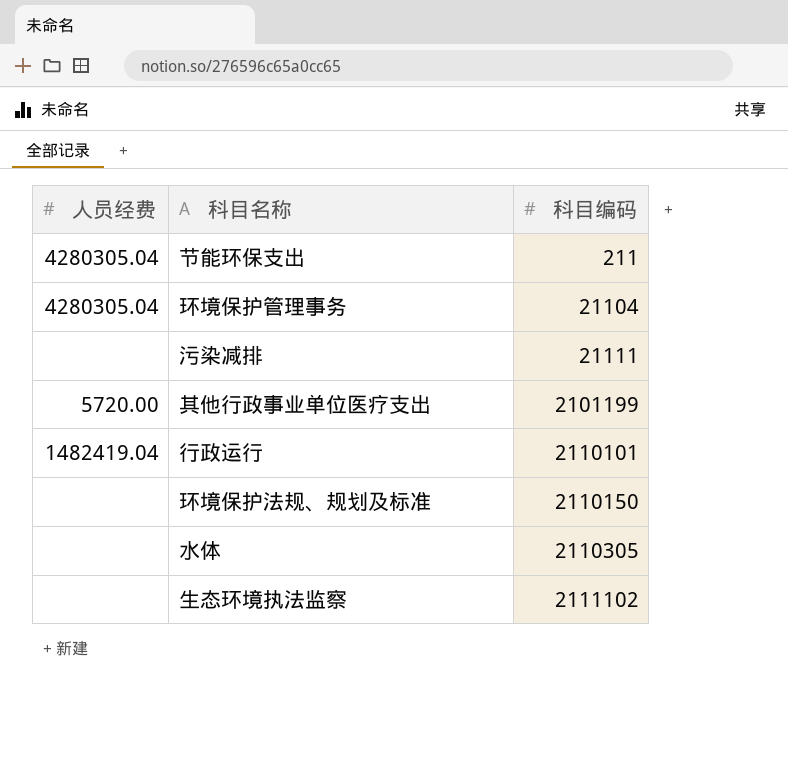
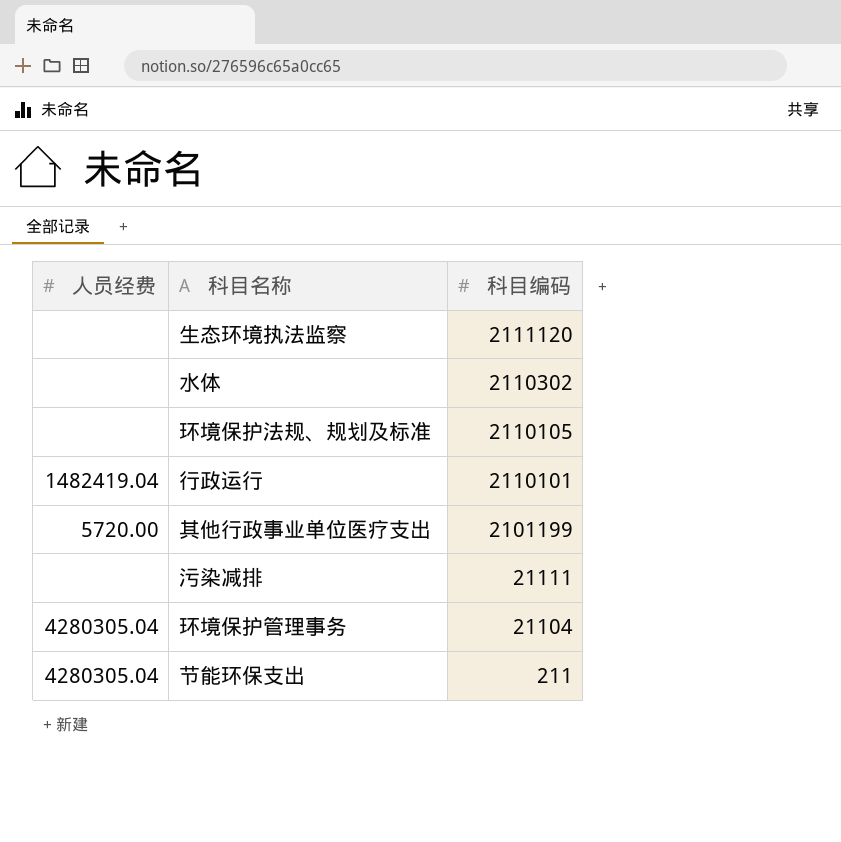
row order: 科目编码 ascending -> 科目编码 descending
生态环境执法监察 | 科目编码: 2111102 -> 2111120
水体 | 科目编码: 2110305 -> 2110302
环境保护法规、规划及标准 | 科目编码: 2110150 -> 2110105

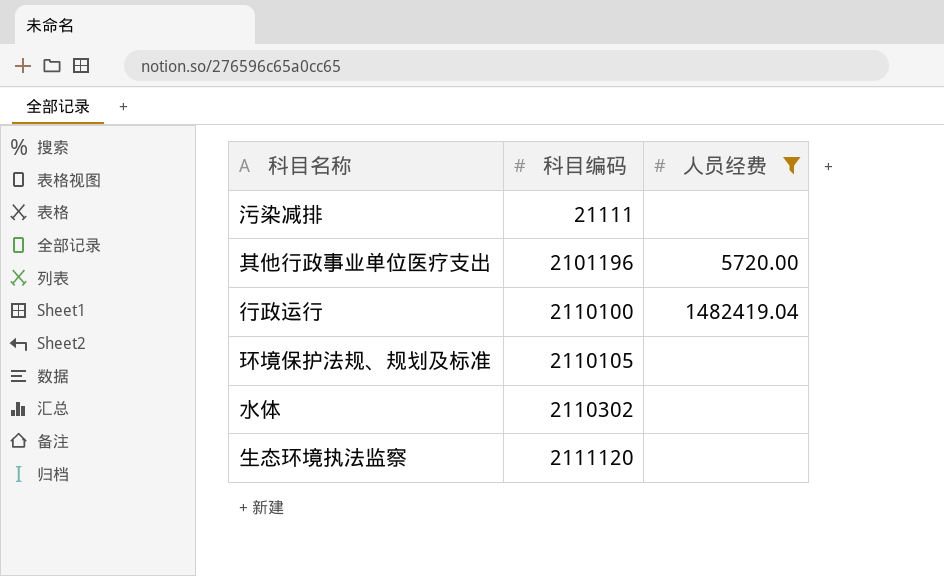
filter: none -> 人员经费 != 4280305.04
row order: 科目编码 descending -> 科目编码 ascending
column 人员经费 | position: 1 -> 3
其他行政事业单位医疗支出 | 科目编码: 2101199 -> 2101196
行政运行 | 科目编码: 2110101 -> 2110100

